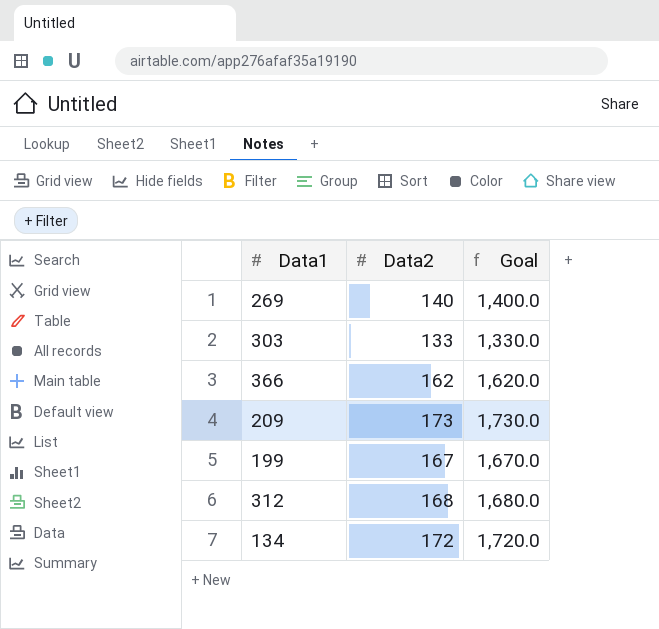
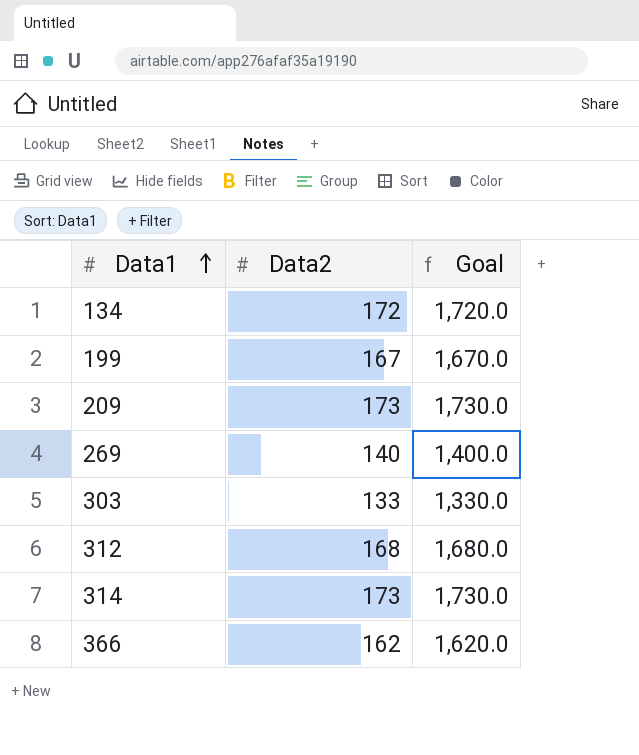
row order: none -> Data1 ascending
row 314: none -> 173 | 1,730.0

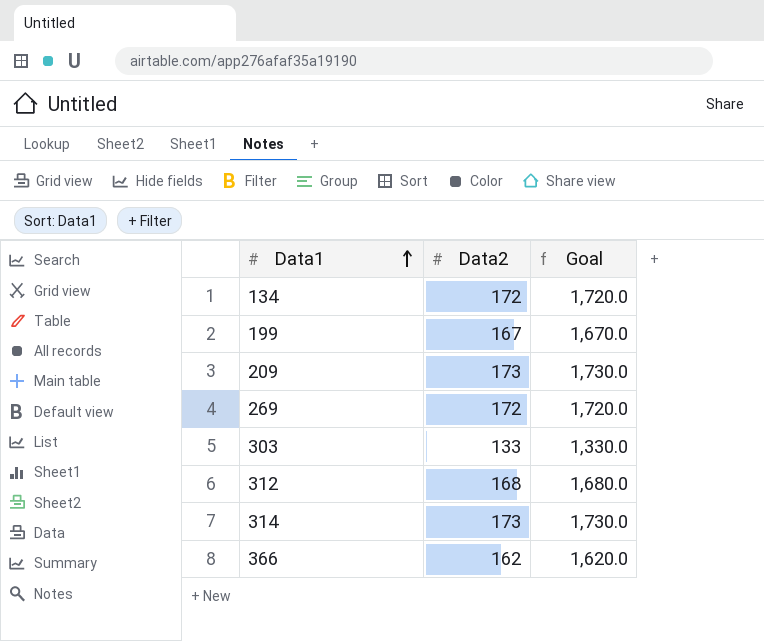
269 | Data2: 140 -> 172
269 | Goal: 1,400.0 -> 1,720.0

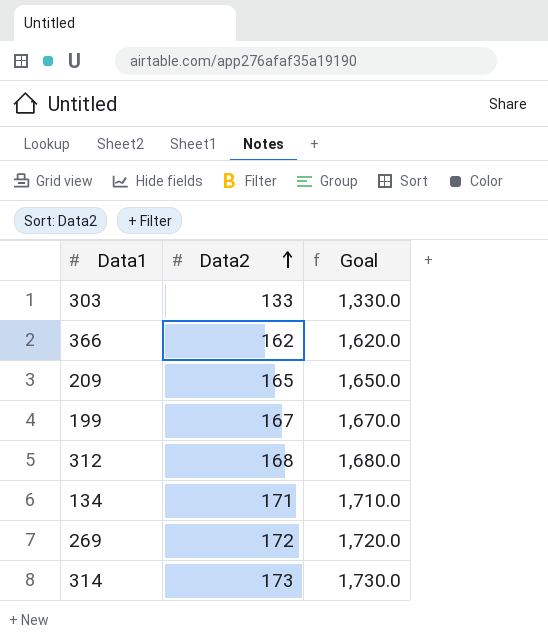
row order: Data1 ascending -> Data2 ascending
209 | Data2: 173 -> 165
209 | Goal: 1,730.0 -> 1,650.0
134 | Data2: 172 -> 171
134 | Goal: 1,720.0 -> 1,710.0

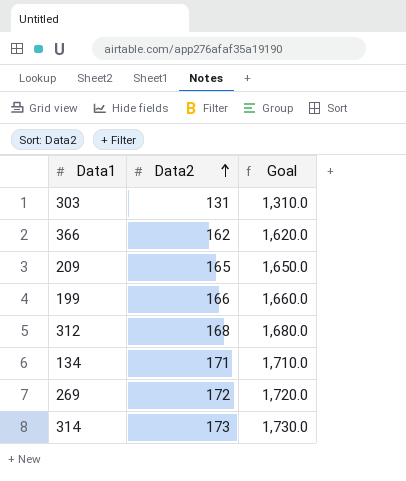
303 | Data2: 133 -> 131
303 | Goal: 1,330.0 -> 1,310.0
199 | Data2: 167 -> 166
199 | Goal: 1,670.0 -> 1,660.0

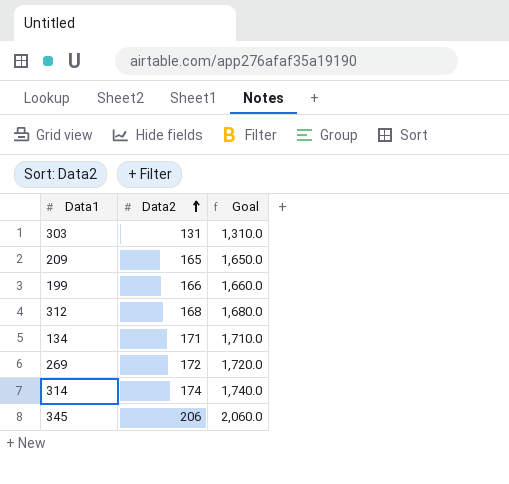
row 366: 162 | 1,620.0 -> none
314 | Data2: 173 -> 174
314 | Goal: 1,730.0 -> 1,740.0
row 345: none -> 206 | 2,060.0

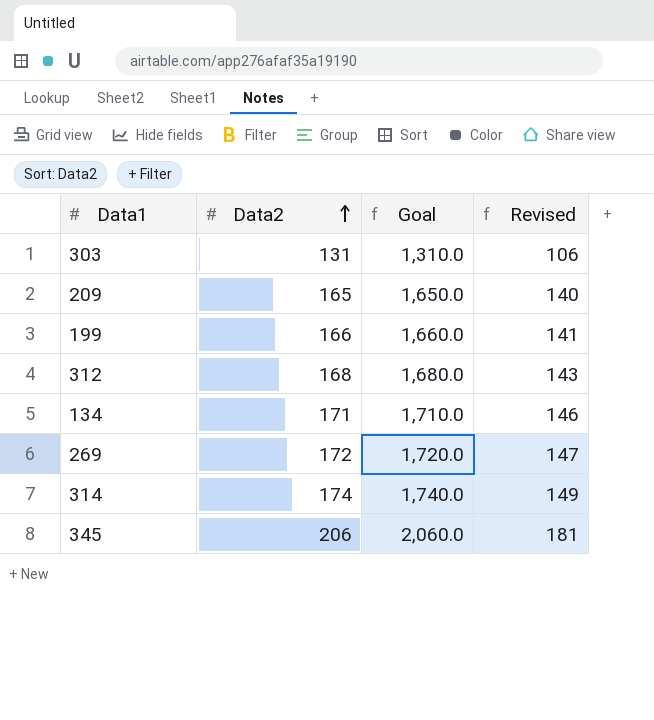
column Revised | formula: none -> [Data2] - 25

